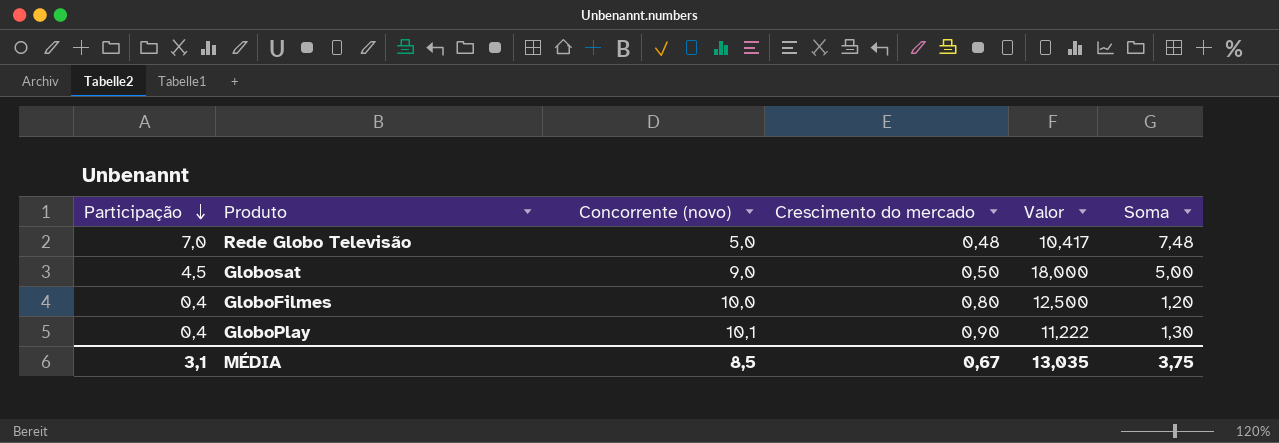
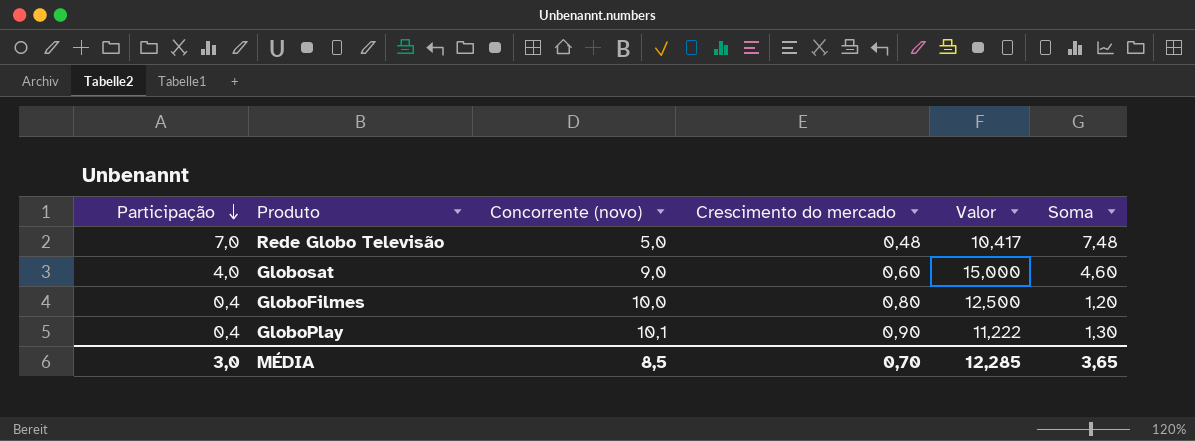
Globosat | Participação: 4,5 -> 4,0
Globosat | Crescimento do mercado: 0,50 -> 0,60
Globosat | Valor: 18,000 -> 15,000
Globosat | Soma: 5,00 -> 4,60
MÉDIA | Participação: 3,1 -> 3,0
MÉDIA | Crescimento do mercado: 0,67 -> 0,70
MÉDIA | Valor: 13,035 -> 12,285
MÉDIA | Soma: 3,75 -> 3,65

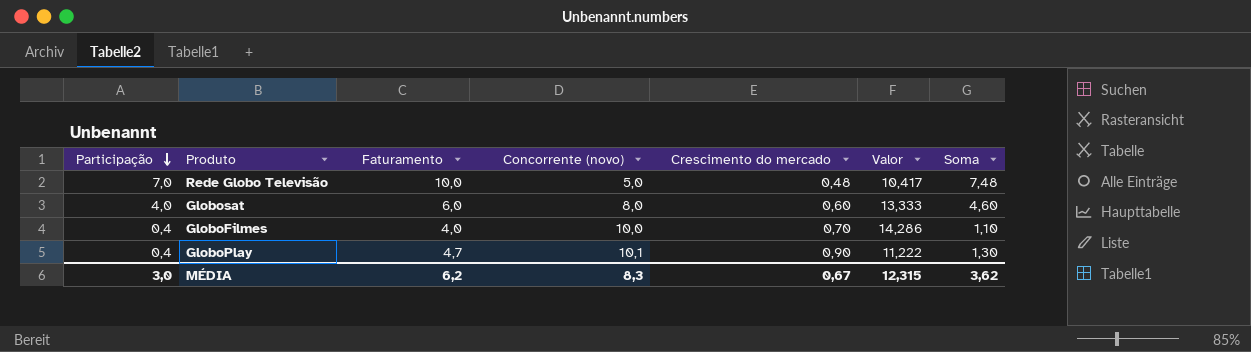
column Faturamento | position: none -> 3
Globosat | Concorrente (novo): 9,0 -> 8,0
Globosat | Valor: 15,000 -> 13,333
GloboFilmes | Crescimento do mercado: 0,80 -> 0,70
GloboFilmes | Valor: 12,500 -> 14,286
GloboFilmes | Soma: 1,20 -> 1,10
MÉDIA | Concorrente (novo): 8,5 -> 8,3
MÉDIA | Crescimento do mercado: 0,70 -> 0,67
MÉDIA | Valor: 12,285 -> 12,315
MÉDIA | Soma: 3,65 -> 3,62

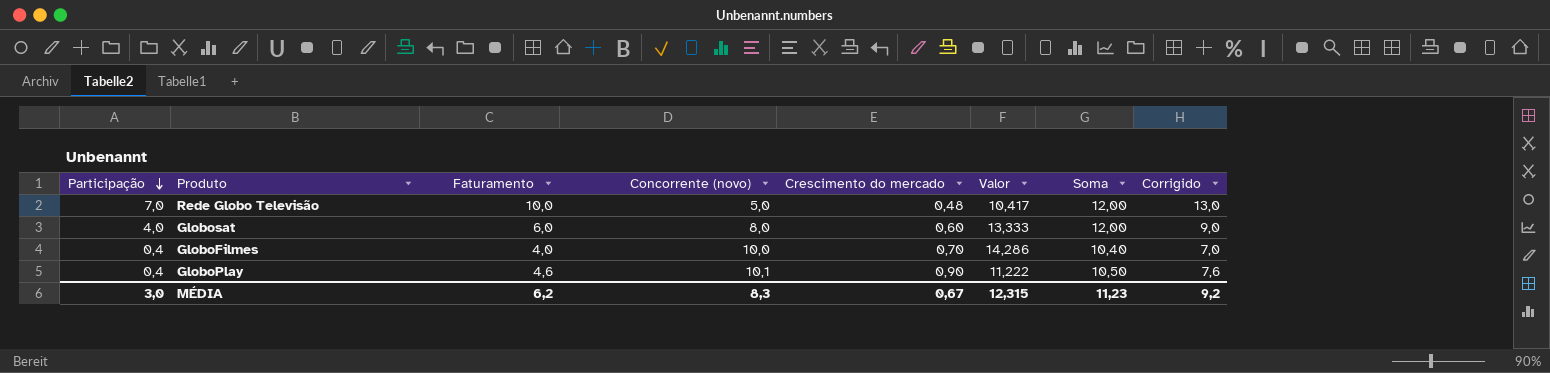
column Soma | formula: [Participação] + [Crescimento do mercado] -> [Participação] + [Concorrente (novo)]
column Corrigido | formula: none -> [Faturamento] + 3
GloboPlay | Faturamento: 4,7 -> 4,6
MÉDIA | Soma: 3,62 -> 11,23

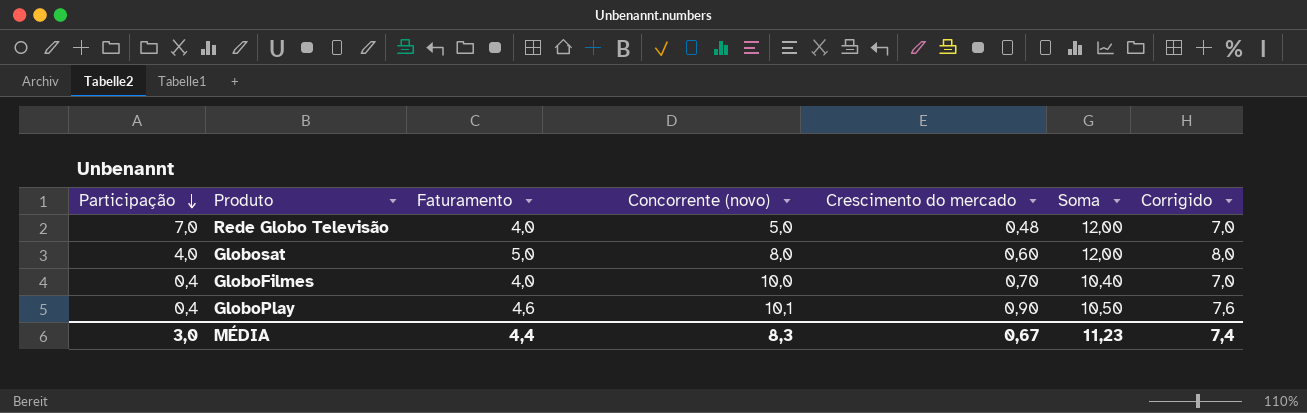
column Valor | formula: [Concorrente (novo)] / [Crescimento do mercado] -> none
Rede Globo Televisão | Faturamento: 10,0 -> 4,0
Rede Globo Televisão | Corrigido: 13,0 -> 7,0
Globosat | Faturamento: 6,0 -> 5,0
Globosat | Corrigido: 9,0 -> 8,0
MÉDIA | Faturamento: 6,2 -> 4,4
MÉDIA | Corrigido: 9,2 -> 7,4

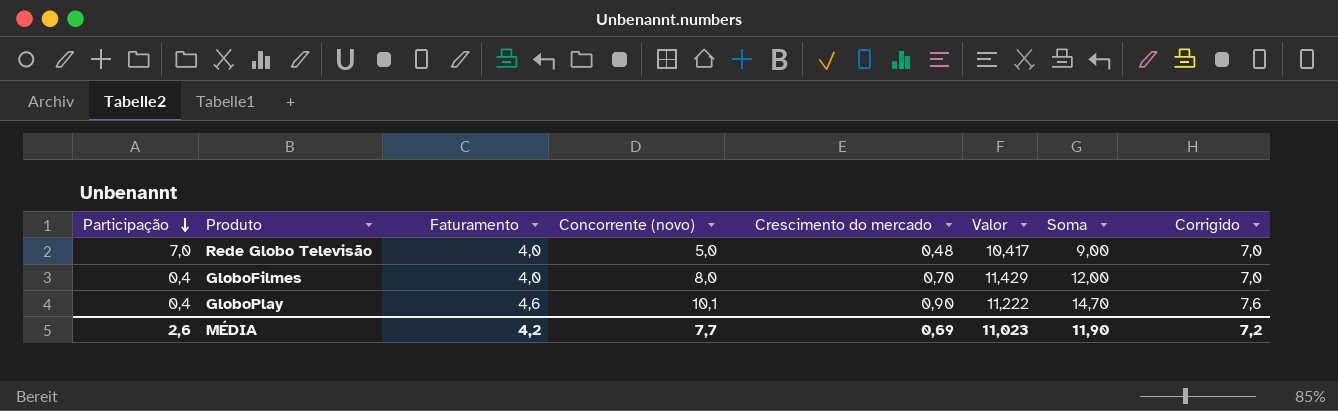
column Valor | formula: none -> [Concorrente (novo)] / [Crescimento do mercado]
column Soma | formula: [Participação] + [Concorrente (novo)] -> [Faturamento] + [Concorrente (novo)]
row Globosat: 4,0 | 5,0 | 8,0 | 0,60 | 12,00 | 8,0 -> none
GloboFilmes | Concorrente (novo): 10,0 -> 8,0
MÉDIA | Participação: 3,0 -> 2,6
MÉDIA | Faturamento: 4,4 -> 4,2
MÉDIA | Concorrente (novo): 8,3 -> 7,7
MÉDIA | Crescimento do mercado: 0,67 -> 0,69
MÉDIA | Soma: 11,23 -> 11,90
MÉDIA | Corrigido: 7,4 -> 7,2

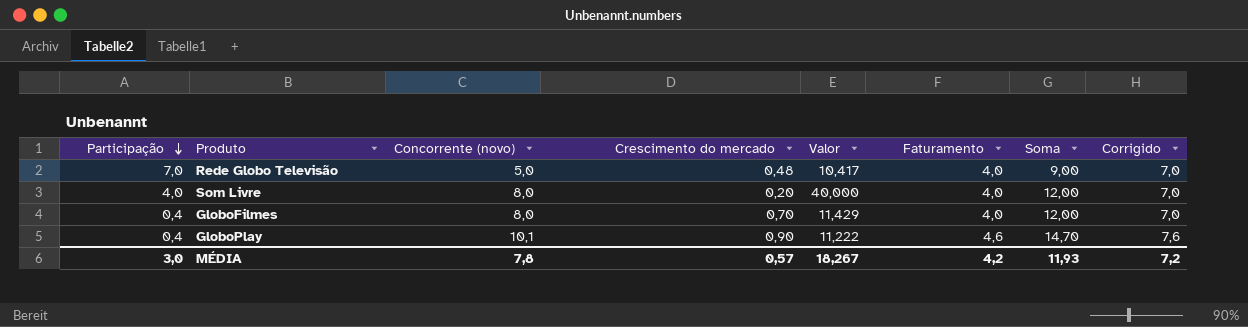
column Faturamento | position: 3 -> 6
row Som Livre: none -> 4,0 | 8,0 | 0,20 | 40,000 | 4,0 | 12,00 | 7,0
MÉDIA | Participação: 2,6 -> 3,0
MÉDIA | Concorrente (novo): 7,7 -> 7,8
MÉDIA | Crescimento do mercado: 0,69 -> 0,57
MÉDIA | Valor: 11,023 -> 18,267
MÉDIA | Soma: 11,90 -> 11,93

